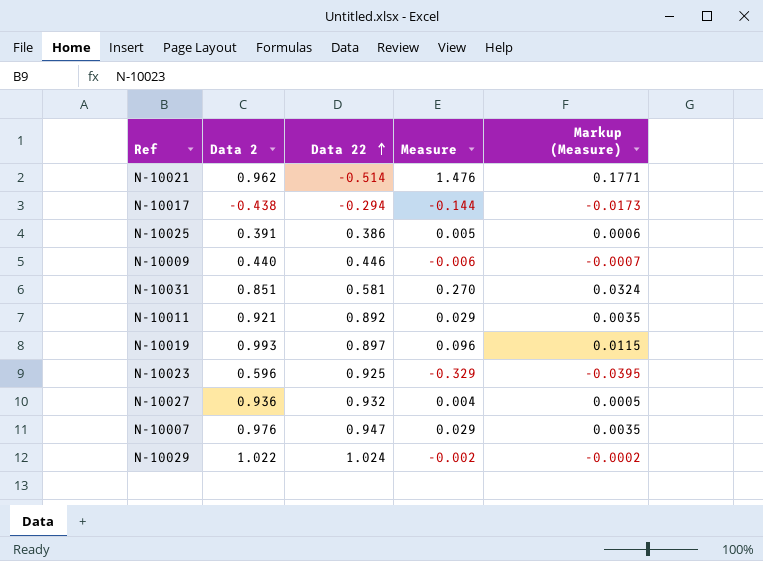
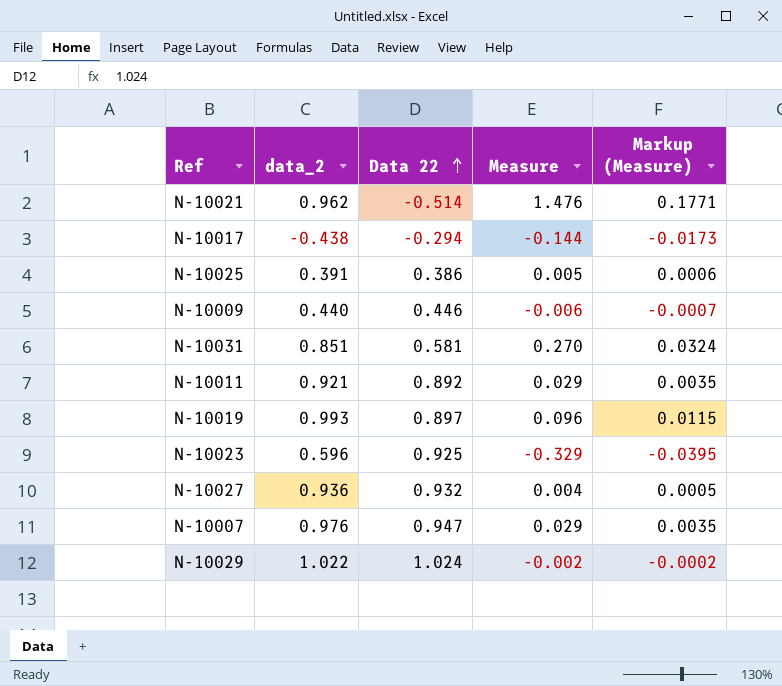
column name: Data 2 -> data_2

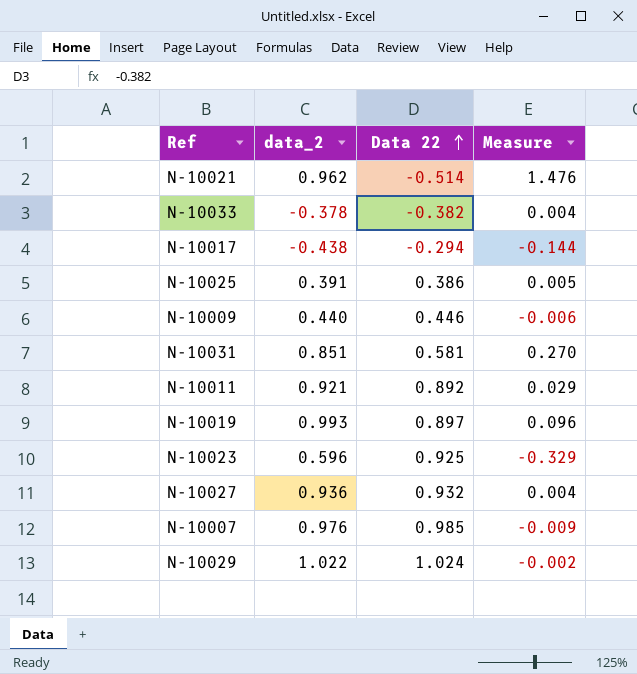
column Markup (Measure) | formula: [Measure] * 0.12 -> none
row N-10033: none -> -0.378 | -0.382 | 0.004
N-10007 | Data 22: 0.947 -> 0.985
N-10007 | Measure: 0.029 -> -0.009

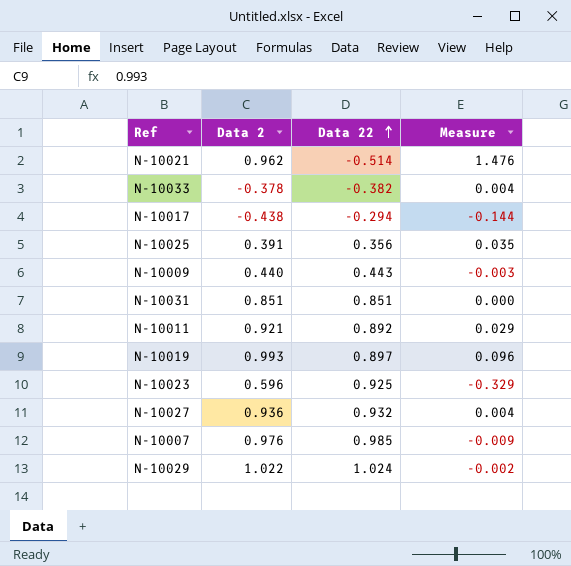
column name: data_2 -> Data 2
N-10025 | Data 22: 0.386 -> 0.356
N-10025 | Measure: 0.005 -> 0.035
N-10009 | Data 22: 0.446 -> 0.443
N-10009 | Measure: -0.006 -> -0.003
N-10031 | Data 22: 0.581 -> 0.851
N-10031 | Measure: 0.270 -> 0.000

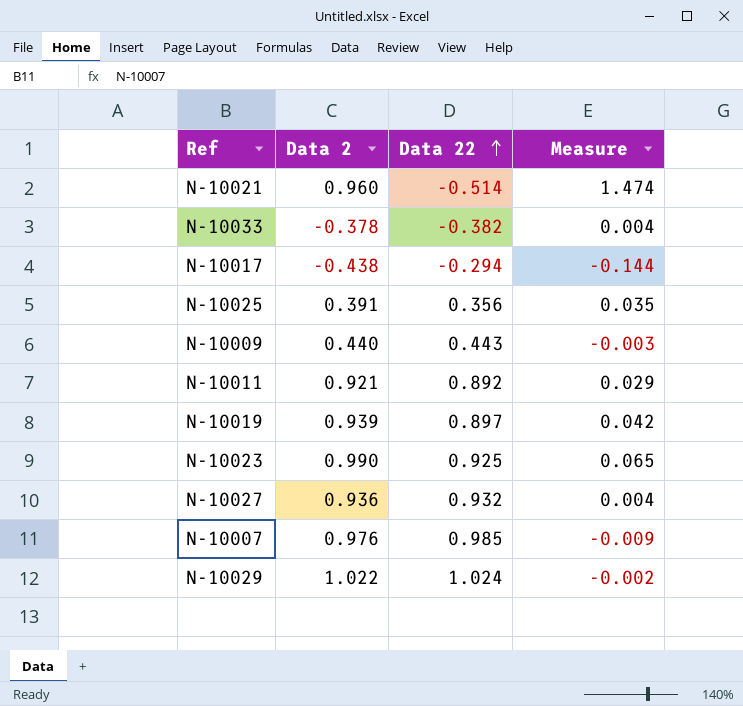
row N-10031: 0.851 | 0.851 | 0.000 -> none
N-10021 | Data 2: 0.962 -> 0.960
N-10021 | Measure: 1.476 -> 1.474
N-10019 | Data 2: 0.993 -> 0.939
N-10019 | Measure: 0.096 -> 0.042
N-10023 | Data 2: 0.596 -> 0.990
N-10023 | Measure: -0.329 -> 0.065

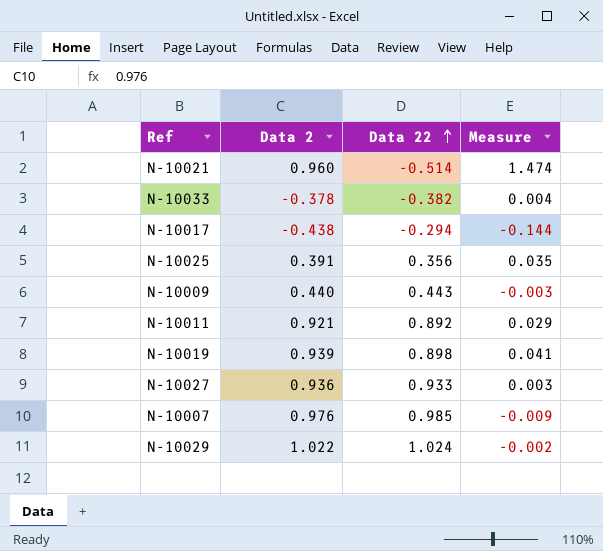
row N-10023: 0.990 | 0.925 | 0.065 -> none
N-10019 | Data 22: 0.897 -> 0.898
N-10019 | Measure: 0.042 -> 0.041
N-10027 | Data 22: 0.932 -> 0.933
N-10027 | Measure: 0.004 -> 0.003

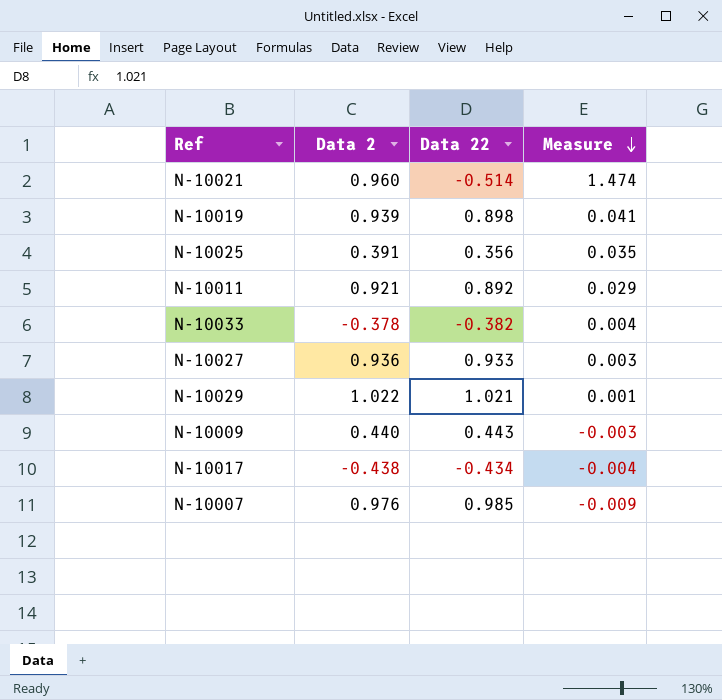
row order: Data 22 ascending -> Measure descending
N-10029 | Data 22: 1.024 -> 1.021
N-10029 | Measure: -0.002 -> 0.001
N-10017 | Data 22: -0.294 -> -0.434
N-10017 | Measure: -0.144 -> -0.004

